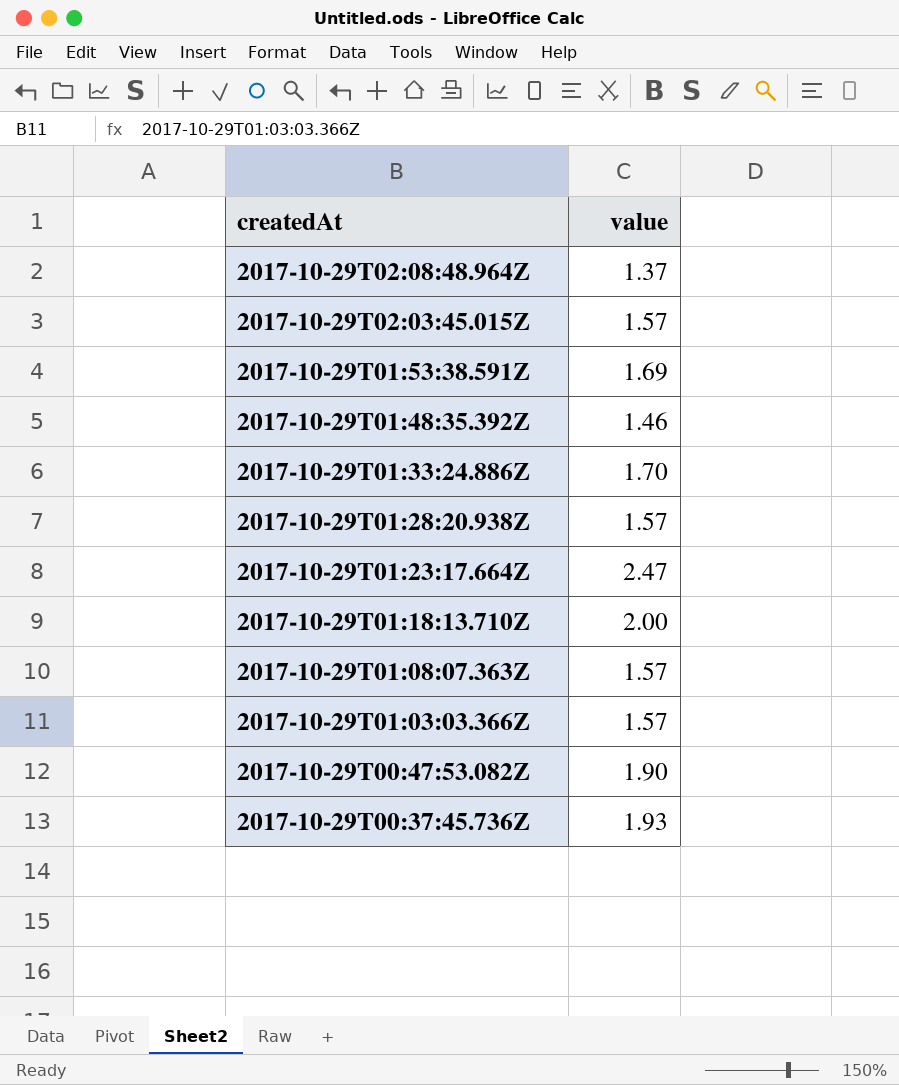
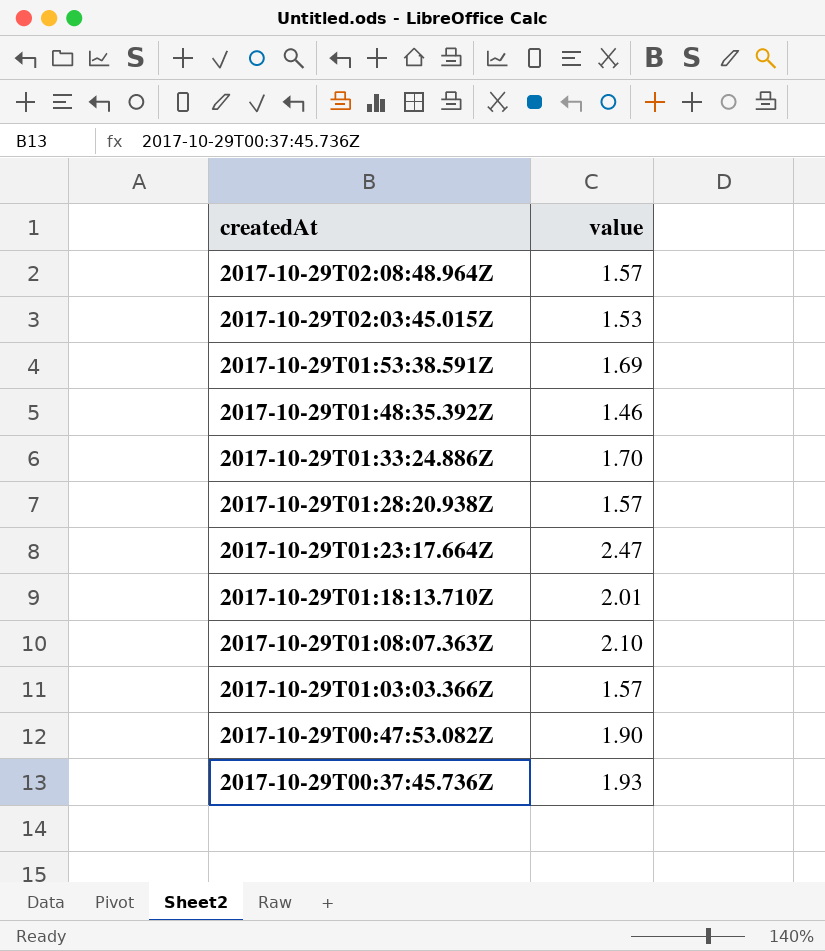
2017-10-29T02:08:48.964Z | value: 1.37 -> 1.57
2017-10-29T02:03:45.015Z | value: 1.57 -> 1.53
2017-10-29T01:18:13.710Z | value: 2.00 -> 2.01
2017-10-29T01:08:07.363Z | value: 1.57 -> 2.10

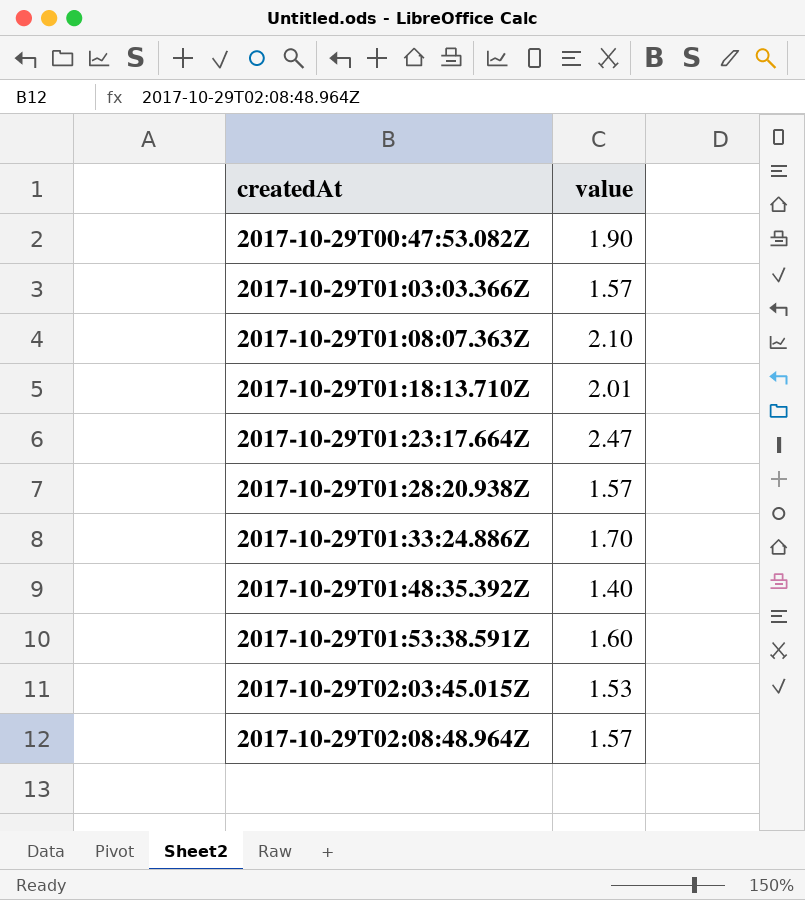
row order: createdAt descending -> createdAt ascending
row 2017-10-29T00:37:45.736Z: 1.93 -> none
2017-10-29T01:48:35.392Z | value: 1.46 -> 1.40
2017-10-29T01:53:38.591Z | value: 1.69 -> 1.60

